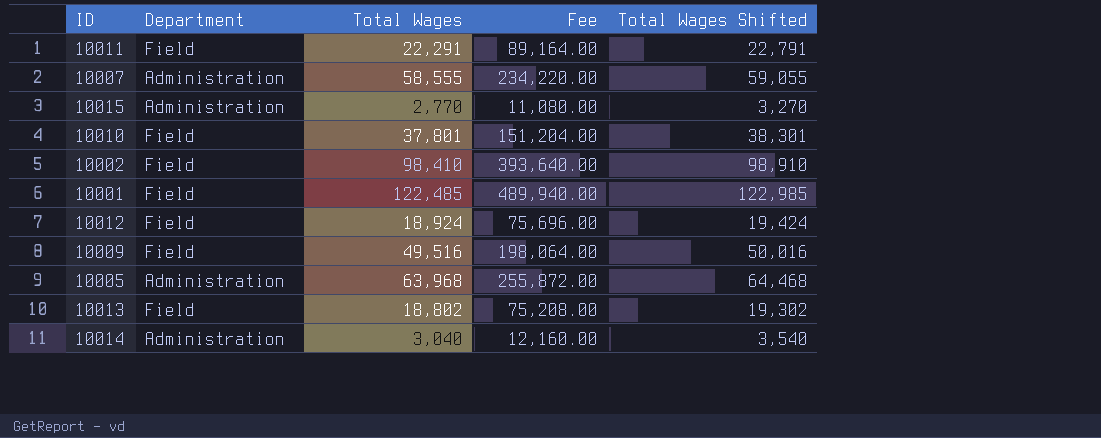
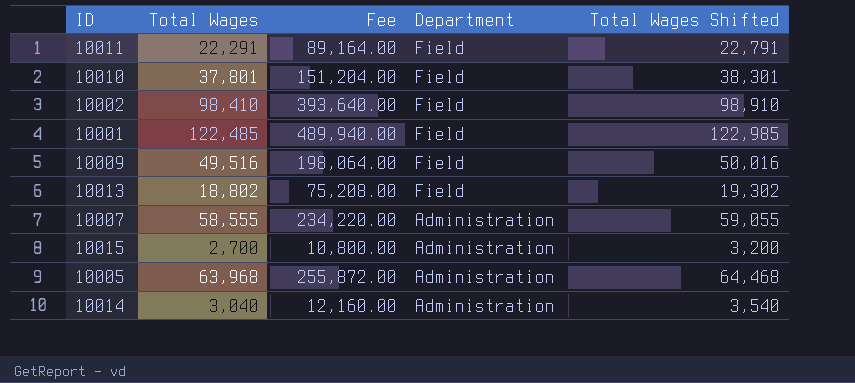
row order: none -> Department descending
column Department | position: 2 -> 4
row 10012: Field | 18,924 | 75,696.00 | 19,424 -> none
10015 | Total Wages: 2,770 -> 2,700
10015 | Fee: 11,080.00 -> 10,800.00
10015 | Total Wages Shifted: 3,270 -> 3,200

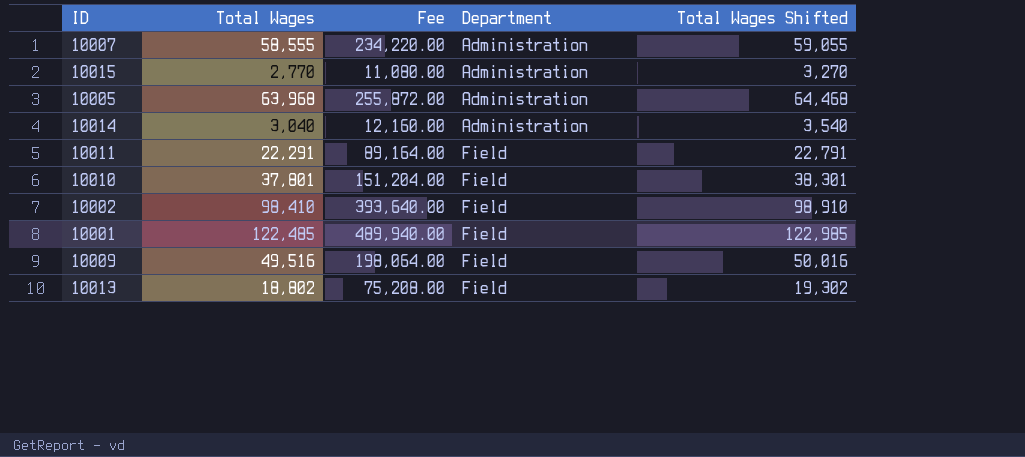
row order: Department descending -> Department ascending
10015 | Total Wages: 2,700 -> 2,770
10015 | Fee: 10,800.00 -> 11,080.00
10015 | Total Wages Shifted: 3,200 -> 3,270

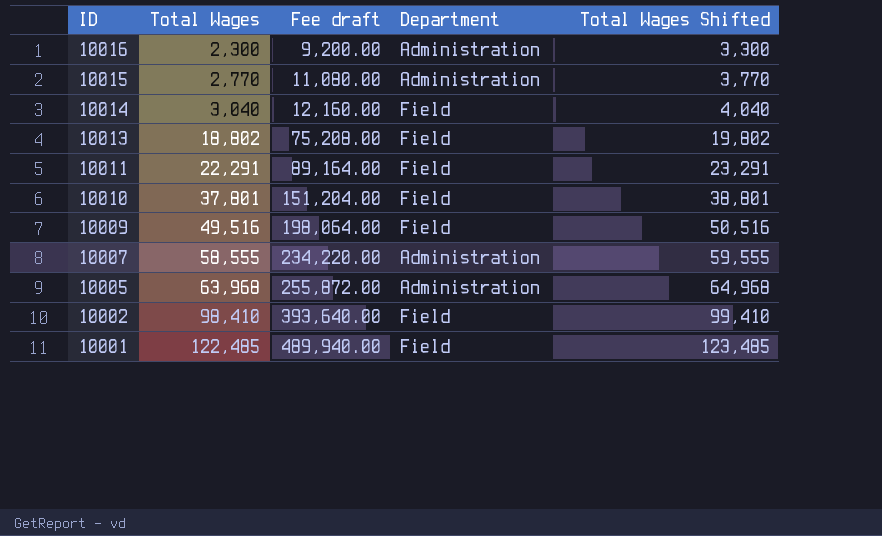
row order: Department ascending -> ID descending
column name: Fee -> Fee draft
column Total Wages Shifted | formula: [Total Wages] + 500 -> [Total Wages] + 1000
row 10016: none -> 2,300 | 9,200.00 | Administration | 3,300
10014 | Department: Administration -> Field

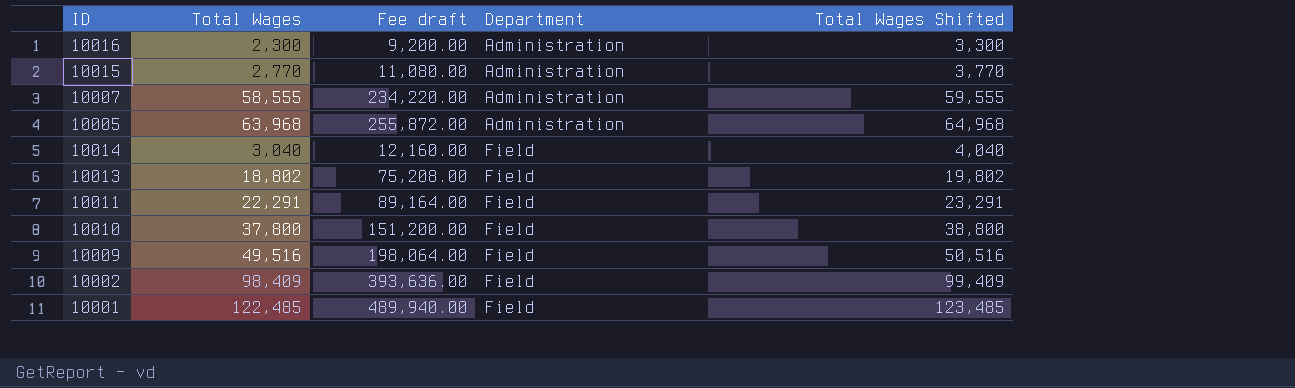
row order: ID descending -> Department ascending
10010 | Total Wages: 37,801 -> 37,800
10010 | Fee draft: 151,204.00 -> 151,200.00
10010 | Total Wages Shifted: 38,801 -> 38,800
10002 | Total Wages: 98,410 -> 98,409
10002 | Fee draft: 393,640.00 -> 393,636.00
10002 | Total Wages Shifted: 99,410 -> 99,409

